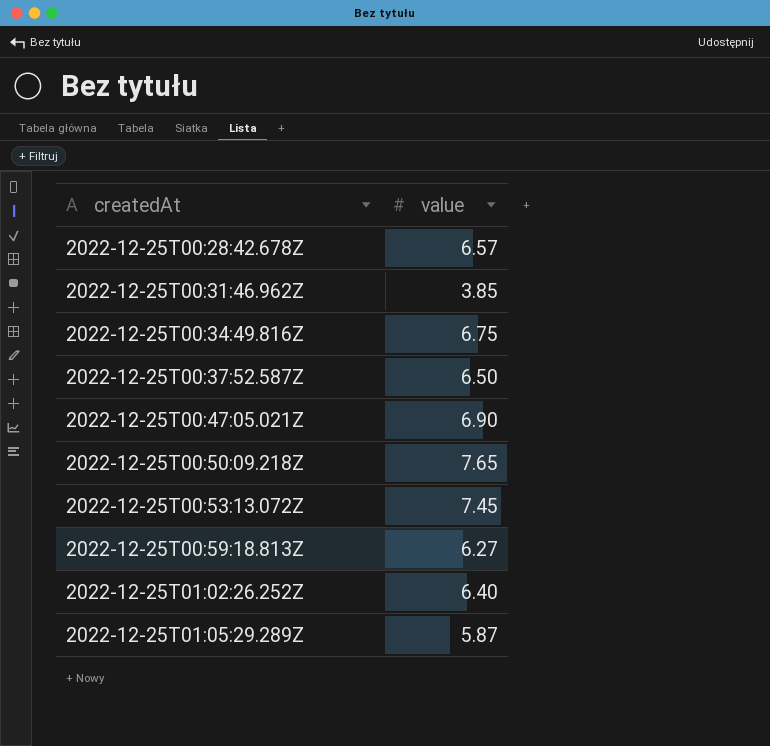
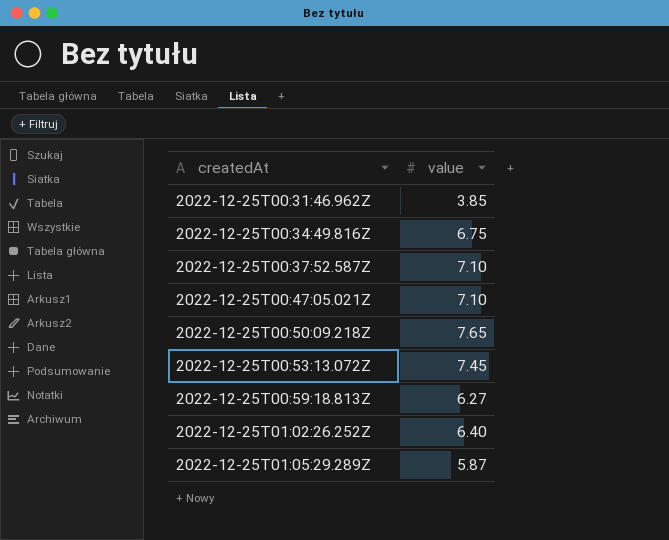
row 2022-12-25T00:28:42.678Z: 6.57 -> none
2022-12-25T00:37:52.587Z | value: 6.50 -> 7.10
2022-12-25T00:47:05.021Z | value: 6.90 -> 7.10

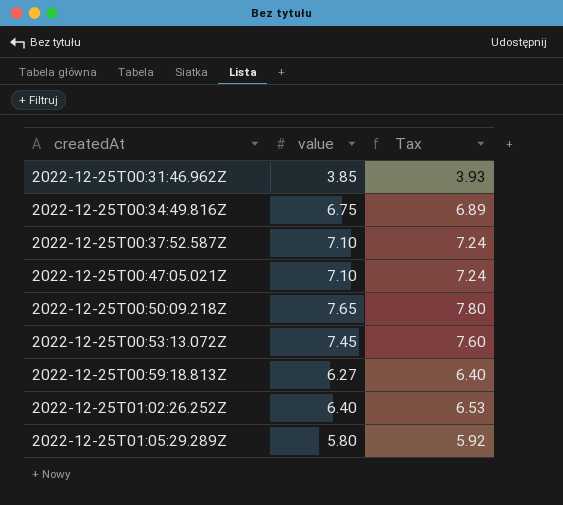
column Tax | formula: none -> [value] * 1.02
2022-12-25T01:05:29.289Z | value: 5.87 -> 5.80

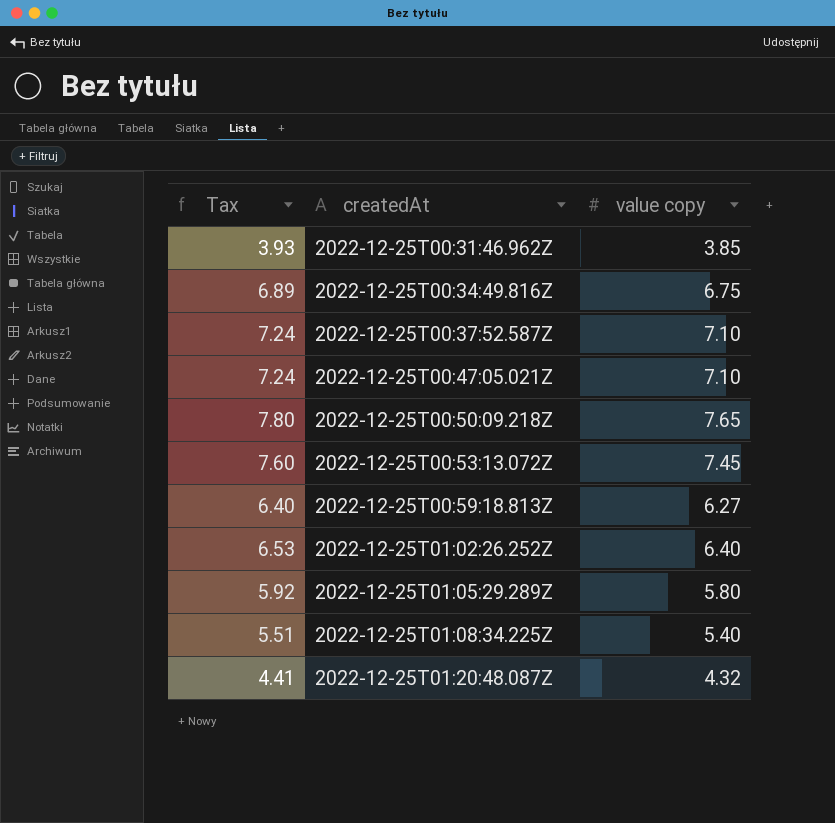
column Tax | position: 3 -> 1
column name: value -> value copy
row 2022-12-25T01:08:34.225Z: none -> 5.51 | 5.40
row 2022-12-25T01:20:48.087Z: none -> 4.41 | 4.32

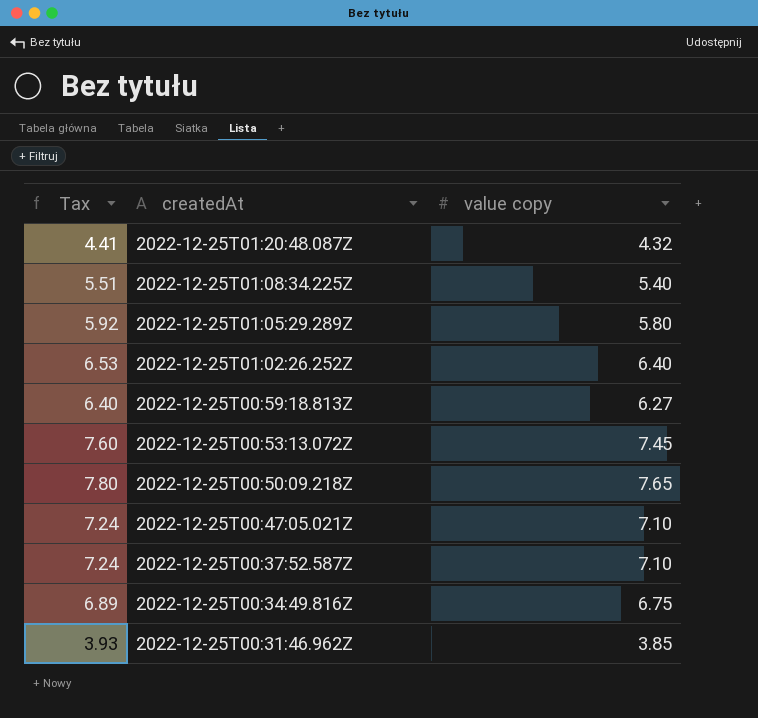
row order: createdAt ascending -> createdAt descending

